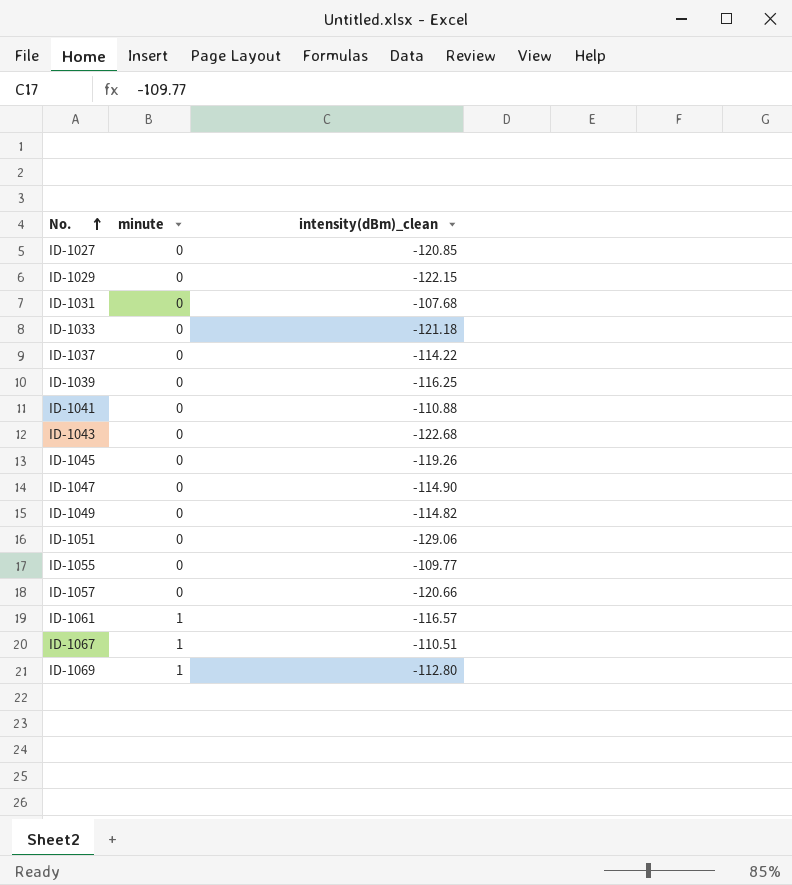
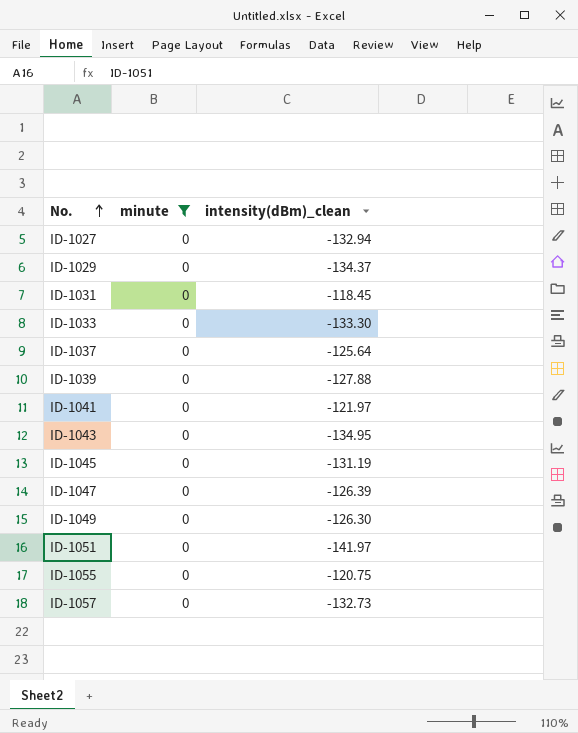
filter: none -> minute = 0
ID-1027 | intensity(dBm)_clean: -120.85 -> -132.94
ID-1029 | intensity(dBm)_clean: -122.15 -> -134.37
ID-1031 | intensity(dBm)_clean: -107.68 -> -118.45
ID-1033 | intensity(dBm)_clean: -121.18 -> -133.30
ID-1037 | intensity(dBm)_clean: -114.22 -> -125.64
ID-1039 | intensity(dBm)_clean: -116.25 -> -127.88
ID-1041 | intensity(dBm)_clean: -110.88 -> -121.97
ID-1043 | intensity(dBm)_clean: -122.68 -> -134.95
ID-1045 | intensity(dBm)_clean: -119.26 -> -131.19
ID-1047 | intensity(dBm)_clean: -114.90 -> -126.39
ID-1049 | intensity(dBm)_clean: -114.82 -> -126.30
ID-1051 | intensity(dBm)_clean: -129.06 -> -141.97
ID-1055 | intensity(dBm)_clean: -109.77 -> -120.75
ID-1057 | intensity(dBm)_clean: -120.66 -> -132.73

